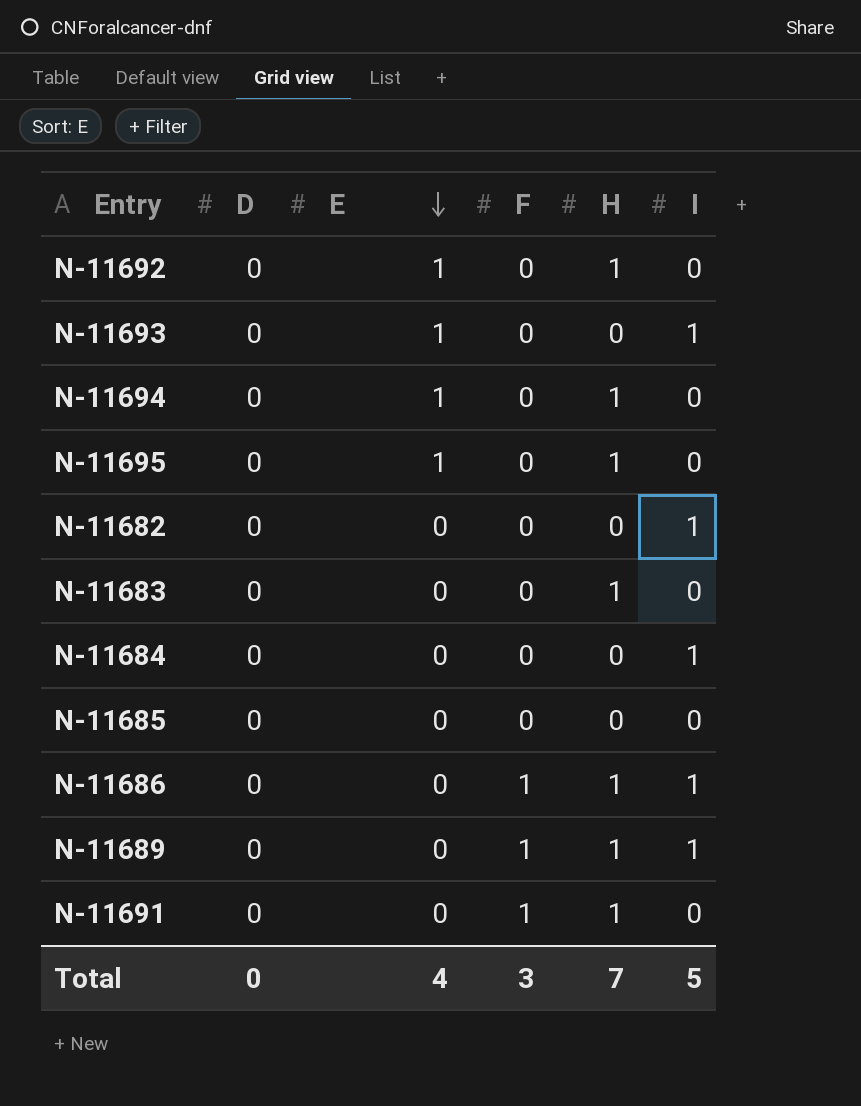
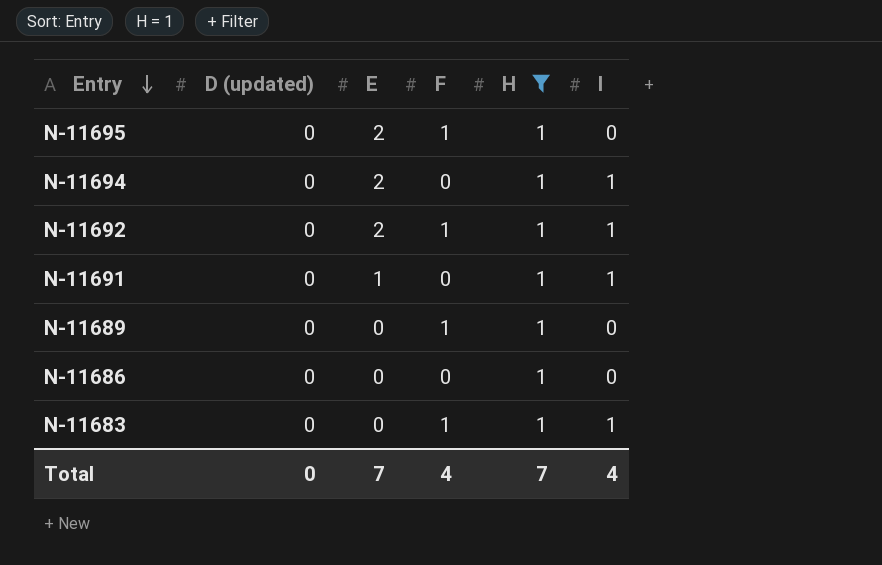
filter: none -> H = 1
row order: E descending -> Entry descending
column name: D -> D (updated)
N-11695 | E: 1 -> 2
N-11695 | F: 0 -> 1
N-11694 | E: 1 -> 2
N-11694 | I: 0 -> 1
N-11692 | E: 1 -> 2
N-11692 | F: 0 -> 1
N-11692 | I: 0 -> 1
N-11691 | E: 0 -> 1
N-11691 | F: 1 -> 0
N-11691 | I: 0 -> 1
N-11689 | I: 1 -> 0
N-11686 | F: 1 -> 0
N-11686 | I: 1 -> 0
N-11683 | F: 0 -> 1
N-11683 | I: 0 -> 1
Total | E: 4 -> 7
Total | F: 3 -> 4
Total | I: 5 -> 4

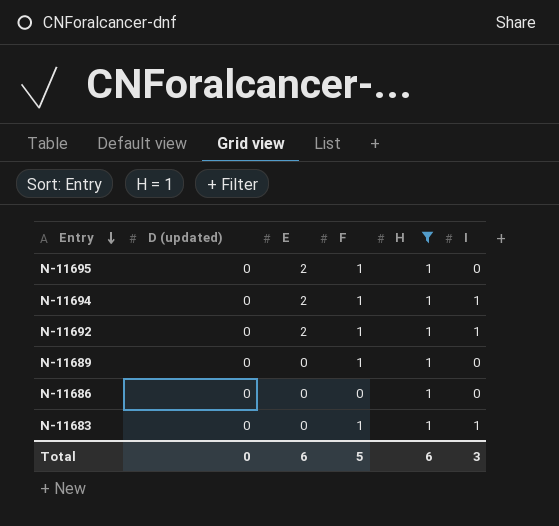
row N-11691: 0 | 1 | 0 | 1 | 1 -> none
N-11694 | F: 0 -> 1
Total | E: 7 -> 6
Total | F: 4 -> 5
Total | H: 7 -> 6
Total | I: 4 -> 3

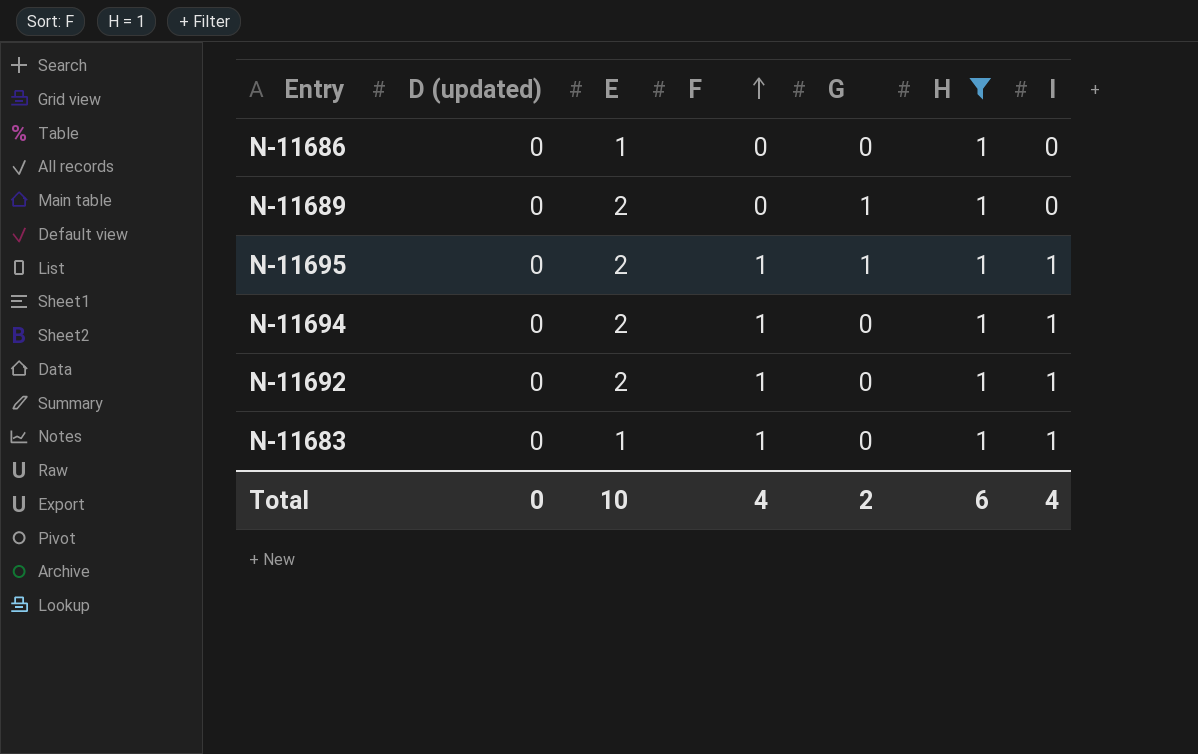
row order: Entry descending -> F ascending
column G | position: none -> 5
N-11686 | E: 0 -> 1
N-11689 | E: 0 -> 2
N-11689 | F: 1 -> 0
N-11695 | I: 0 -> 1
N-11683 | E: 0 -> 1
Total | E: 6 -> 10
Total | F: 5 -> 4
Total | I: 3 -> 4

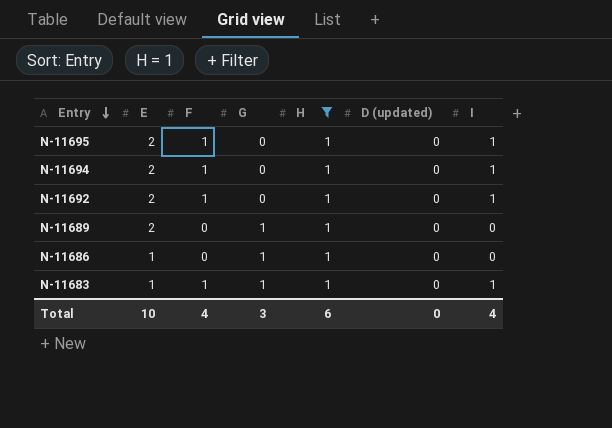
row order: F ascending -> Entry descending
column D (updated) | position: 2 -> 6
N-11695 | G: 1 -> 0
N-11686 | G: 0 -> 1
N-11683 | G: 0 -> 1
Total | G: 2 -> 3

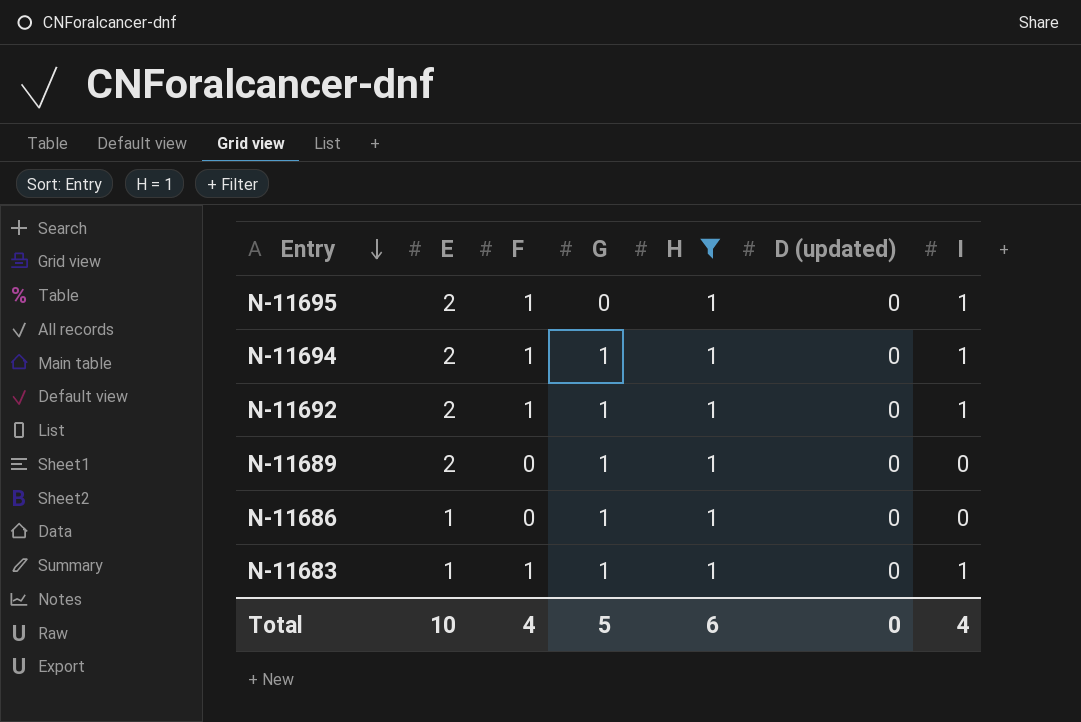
N-11694 | G: 0 -> 1
N-11692 | G: 0 -> 1
Total | G: 3 -> 5

